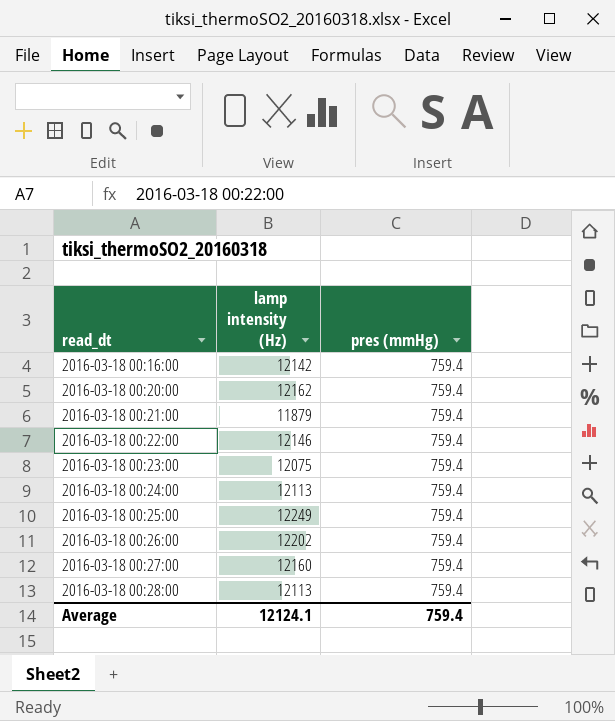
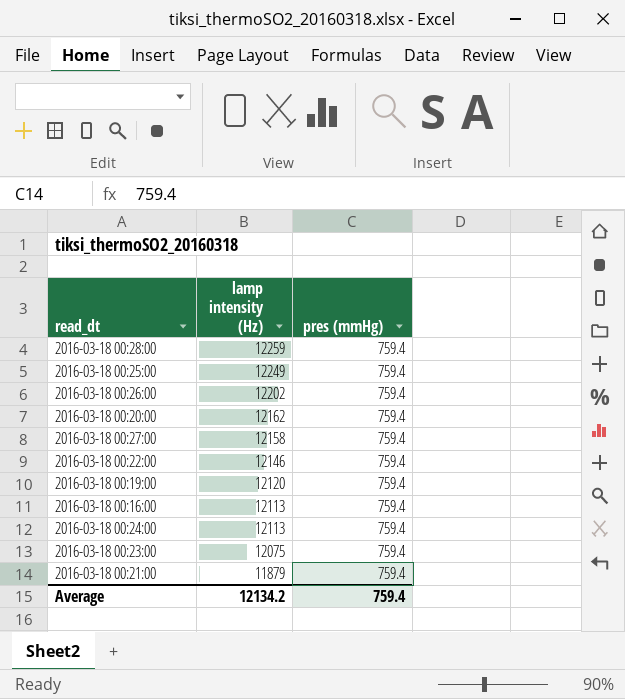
row order: read_dt ascending -> lamp intensity (Hz) descending
2016-03-18 00:28:00 | lamp intensity (Hz): 12113 -> 12259
2016-03-18 00:27:00 | lamp intensity (Hz): 12160 -> 12158
row 2016-03-18 00:19:00: none -> 12120 | 759.4
2016-03-18 00:16:00 | lamp intensity (Hz): 12142 -> 12113
Average | lamp intensity (Hz): 12124.1 -> 12134.2

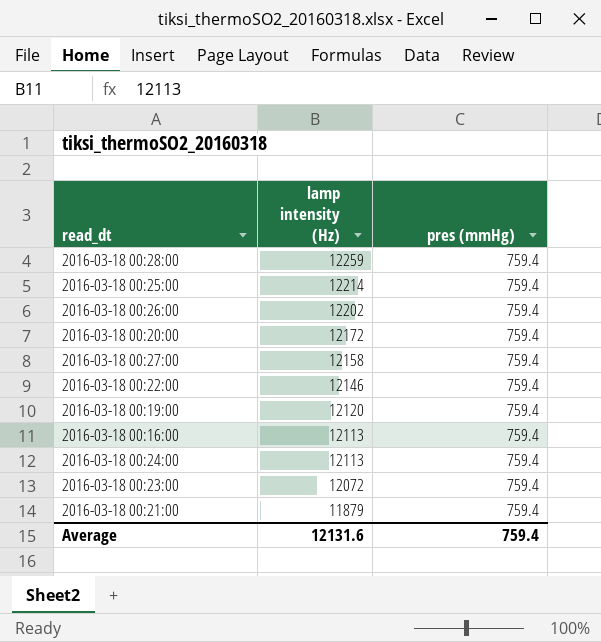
2016-03-18 00:25:00 | lamp intensity (Hz): 12249 -> 12214
2016-03-18 00:20:00 | lamp intensity (Hz): 12162 -> 12172
2016-03-18 00:23:00 | lamp intensity (Hz): 12075 -> 12072
Average | lamp intensity (Hz): 12134.2 -> 12131.6

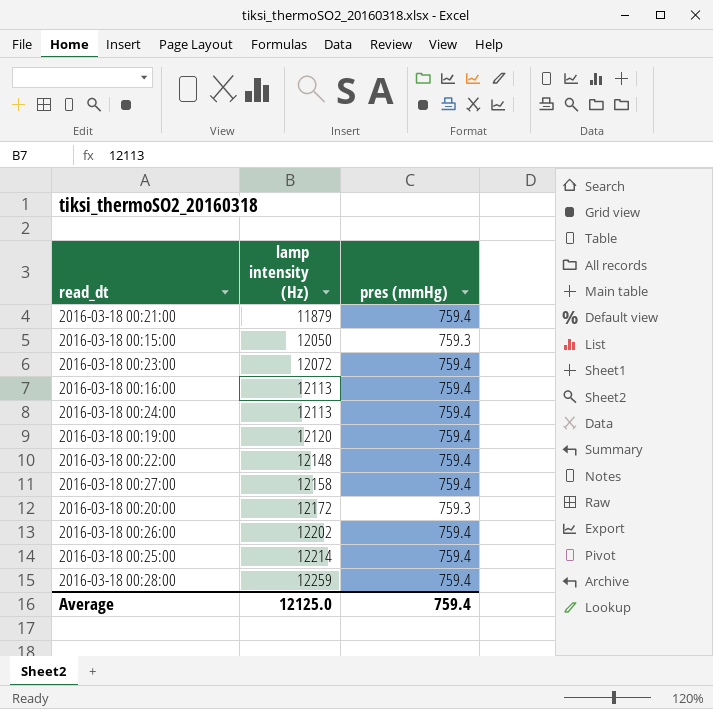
row order: lamp intensity (Hz) descending -> lamp intensity (Hz) ascending
row 2016-03-18 00:15:00: none -> 12050 | 759.3
2016-03-18 00:22:00 | lamp intensity (Hz): 12146 -> 12148
2016-03-18 00:20:00 | pres (mmHg): 759.4 -> 759.3
Average | lamp intensity (Hz): 12131.6 -> 12125.0

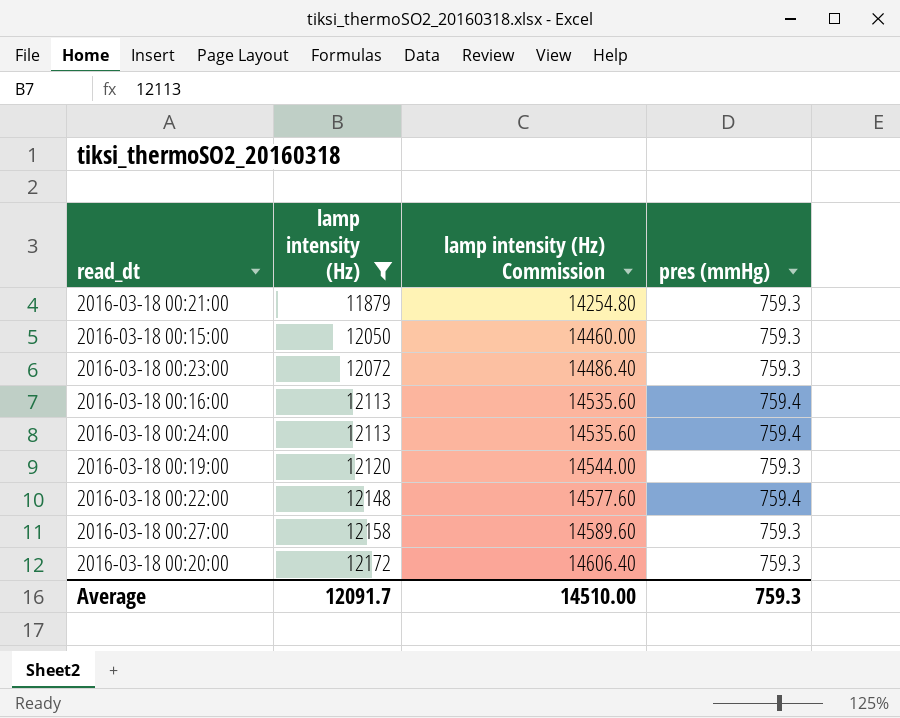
filter: none -> lamp intensity (Hz) <= 12172
column lamp intensity (Hz) Commission | formula: none -> [lamp intensity (Hz)] * 1.2
2016-03-18 00:21:00 | pres (mmHg): 759.4 -> 759.3
2016-03-18 00:23:00 | pres (mmHg): 759.4 -> 759.3
2016-03-18 00:19:00 | pres (mmHg): 759.4 -> 759.3
2016-03-18 00:27:00 | pres (mmHg): 759.4 -> 759.3
Average | lamp intensity (Hz): 12125.0 -> 12091.7
Average | pres (mmHg): 759.4 -> 759.3

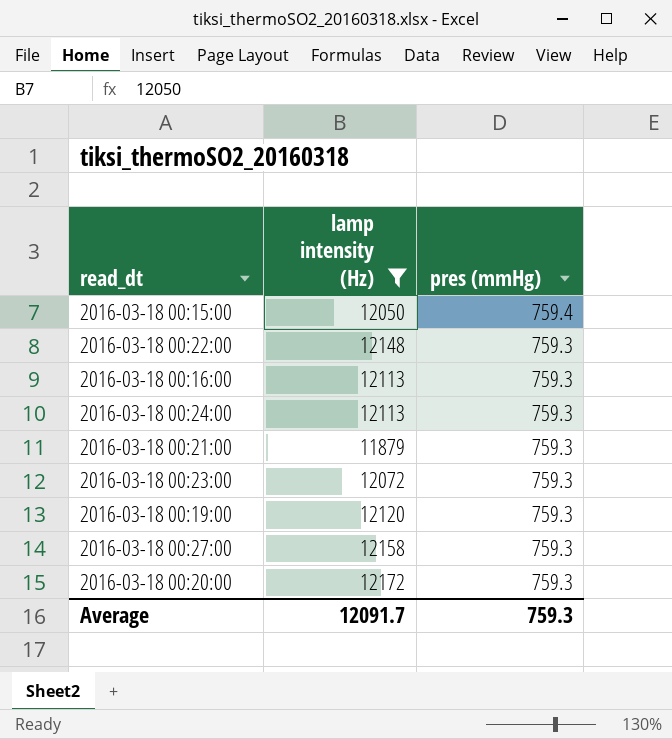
row order: lamp intensity (Hz) ascending -> pres (mmHg) descending
column lamp intensity (Hz) Commission | formula: [lamp intensity (Hz)] * 1.2 -> none
2016-03-18 00:15:00 | pres (mmHg): 759.3 -> 759.4
2016-03-18 00:22:00 | pres (mmHg): 759.4 -> 759.3
2016-03-18 00:16:00 | pres (mmHg): 759.4 -> 759.3
2016-03-18 00:24:00 | pres (mmHg): 759.4 -> 759.3

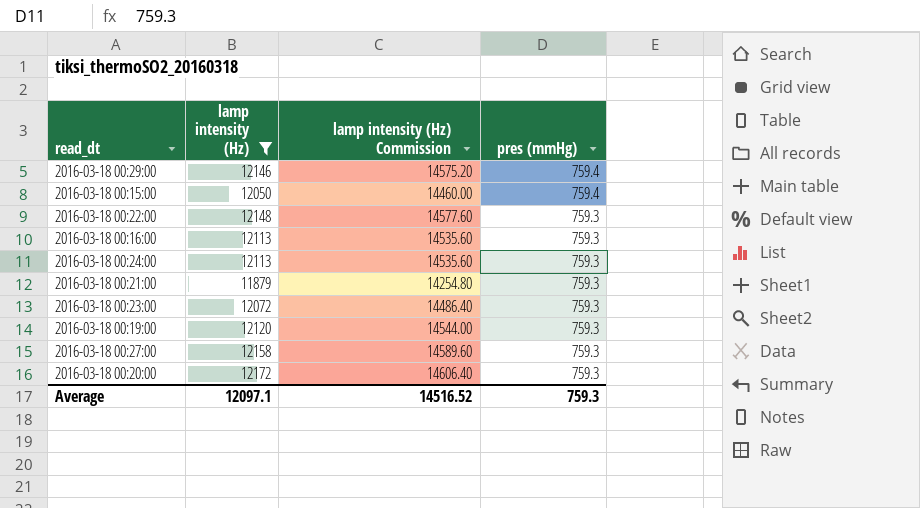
column lamp intensity (Hz) Commission | formula: none -> [lamp intensity (Hz)] * 1.2
row 2016-03-18 00:29:00: none -> 12146 | 14575.20 | 759.4
Average | lamp intensity (Hz): 12091.7 -> 12097.1

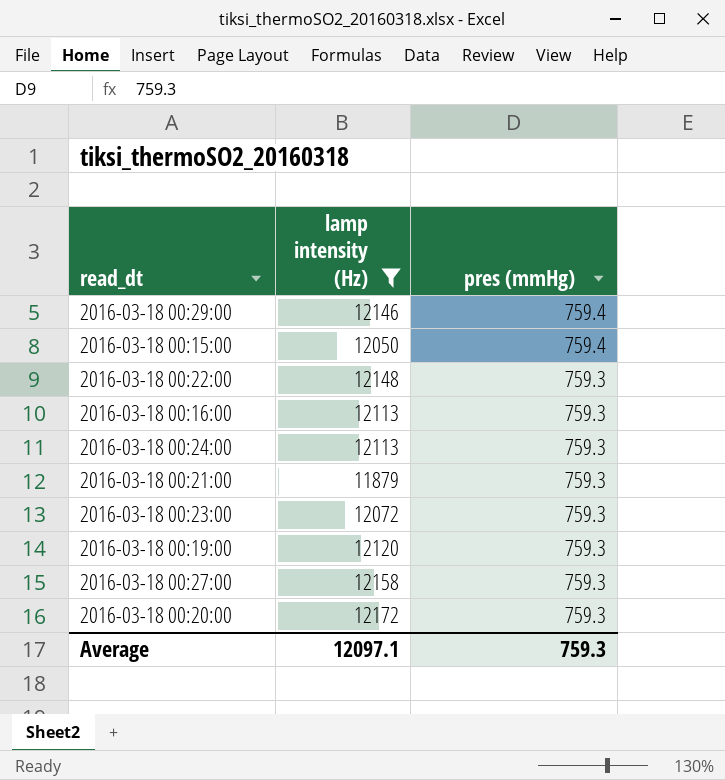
column lamp intensity (Hz) Commission | formula: [lamp intensity (Hz)] * 1.2 -> none

